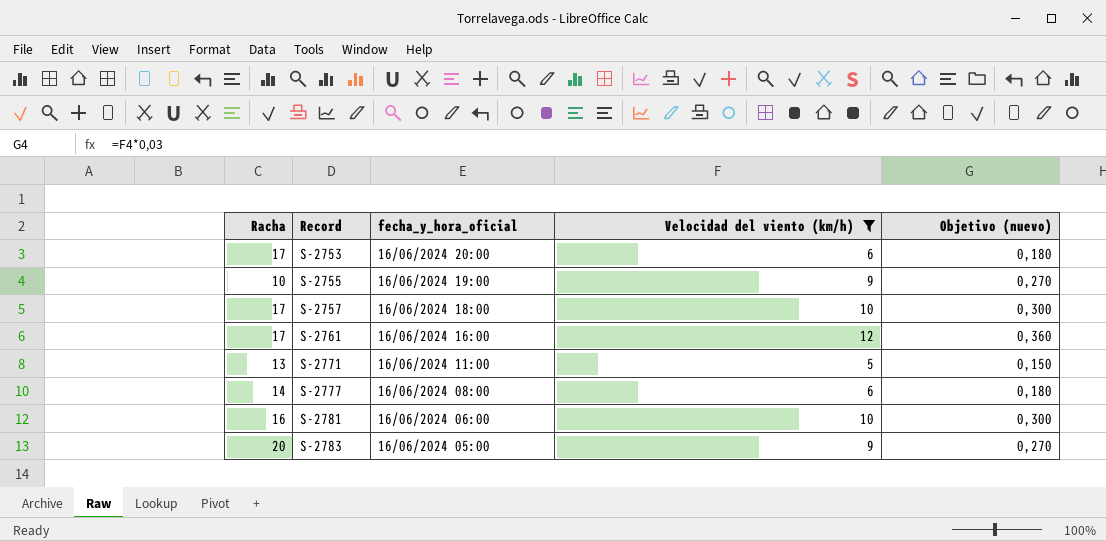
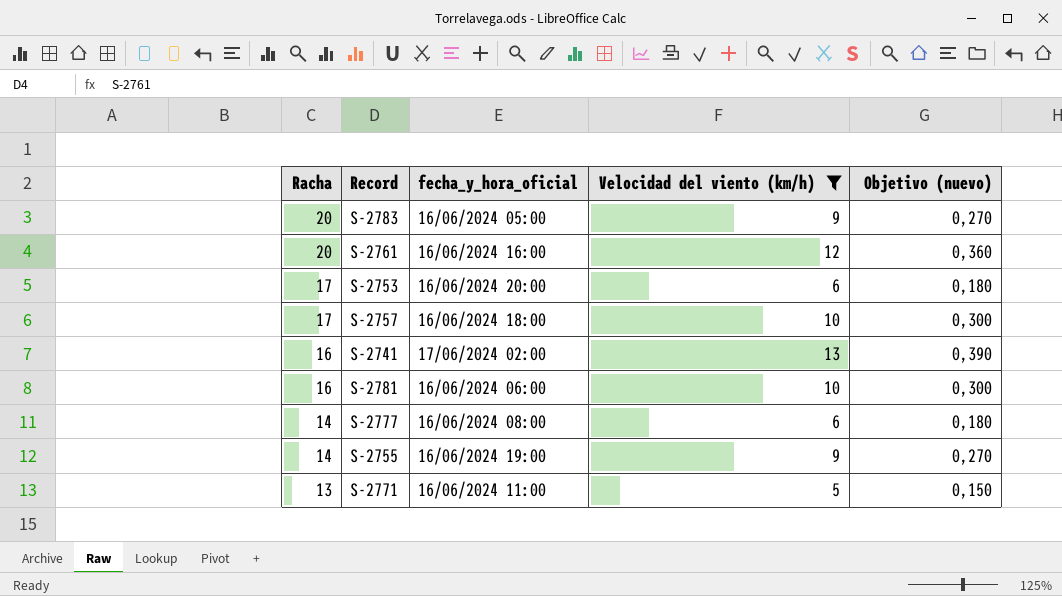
row order: Record ascending -> Racha descending
S-2761 | Racha: 17 -> 20
row S-2741: none -> 16 | 17/06/2024 02:00 | 13 | 0,390
S-2755 | Racha: 10 -> 14

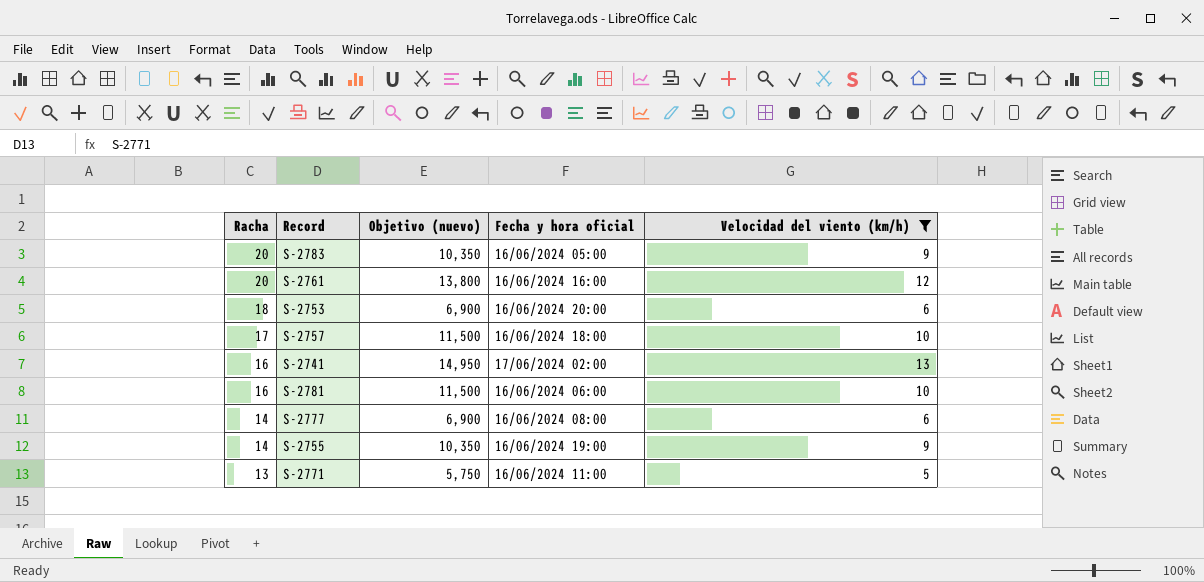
column Objetivo (nuevo) | formula: [Velocidad del viento (km/h)] * 0,03 -> [Velocidad del viento (km/h)] * 1,15
column Objetivo (nuevo) | position: 5 -> 3
column name: fecha_y_hora_oficial -> Fecha y hora oficial
S-2753 | Racha: 17 -> 18

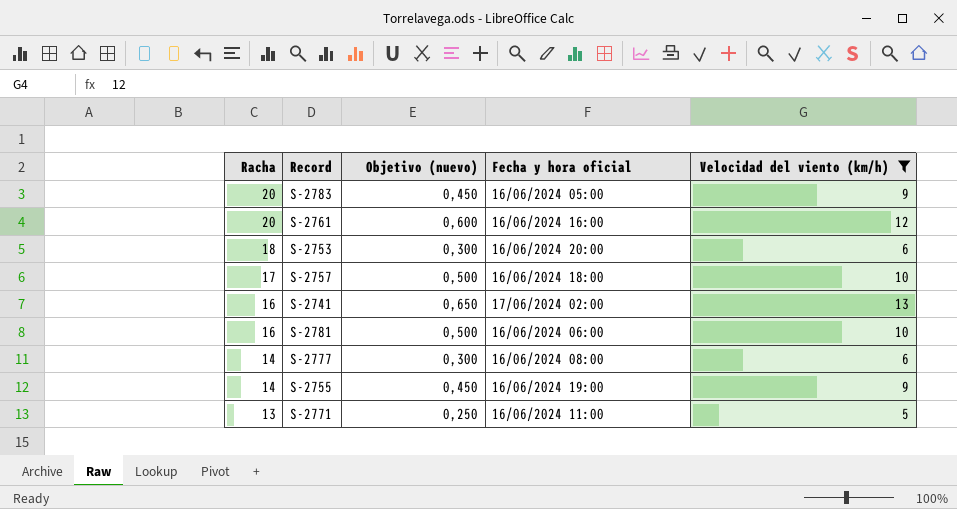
column Objetivo (nuevo) | formula: [Velocidad del viento (km/h)] * 1,15 -> [Velocidad del viento (km/h)] * 0,05

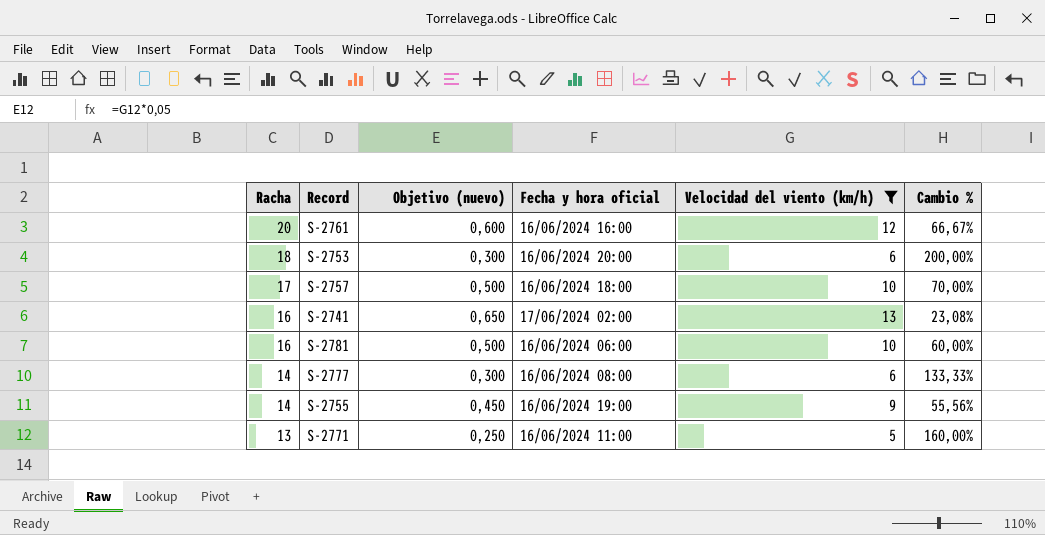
column Cambio % | formula: none -> ([Racha] - [Velocidad del viento (km/h)]) / [Velocidad del viento (km/h)]
row S-2783: 20 | 0,450 | 16/06/2024 05:00 | 9 -> none

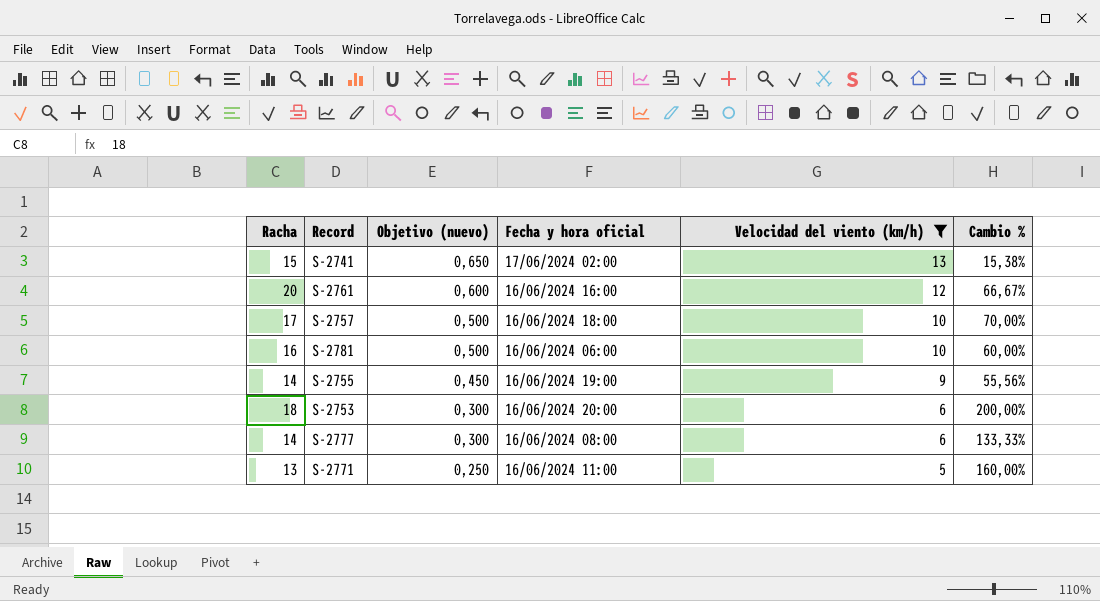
row order: Racha descending -> Objetivo (nuevo) descending
S-2741 | Racha: 16 -> 15
S-2741 | Cambio %: 23,08% -> 15,38%

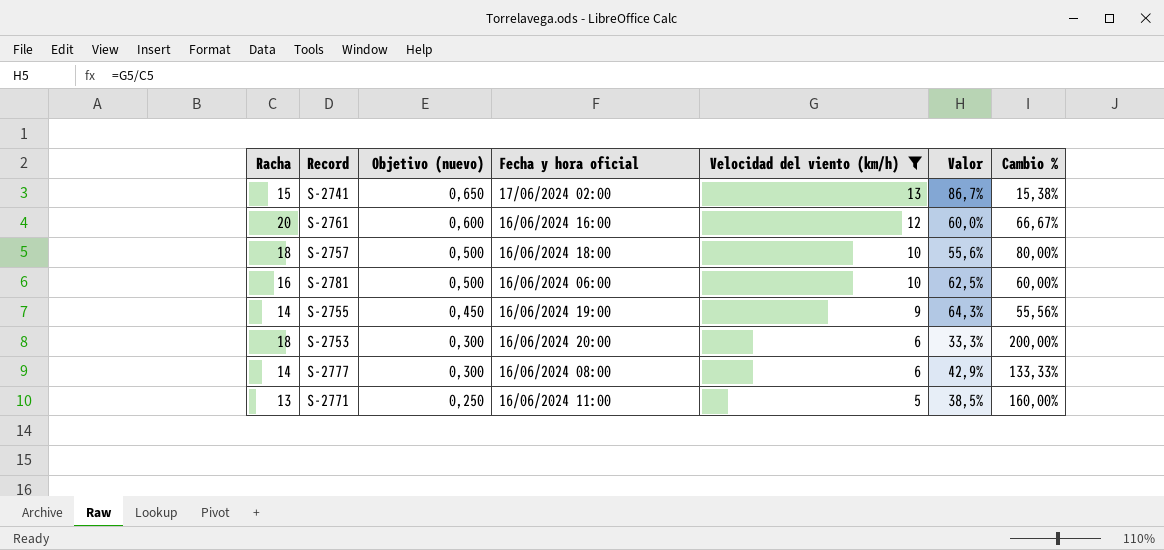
column Valor | formula: none -> [Velocidad del viento (km/h)] / [Racha]
S-2757 | Racha: 17 -> 18
S-2757 | Cambio %: 70,00% -> 80,00%

